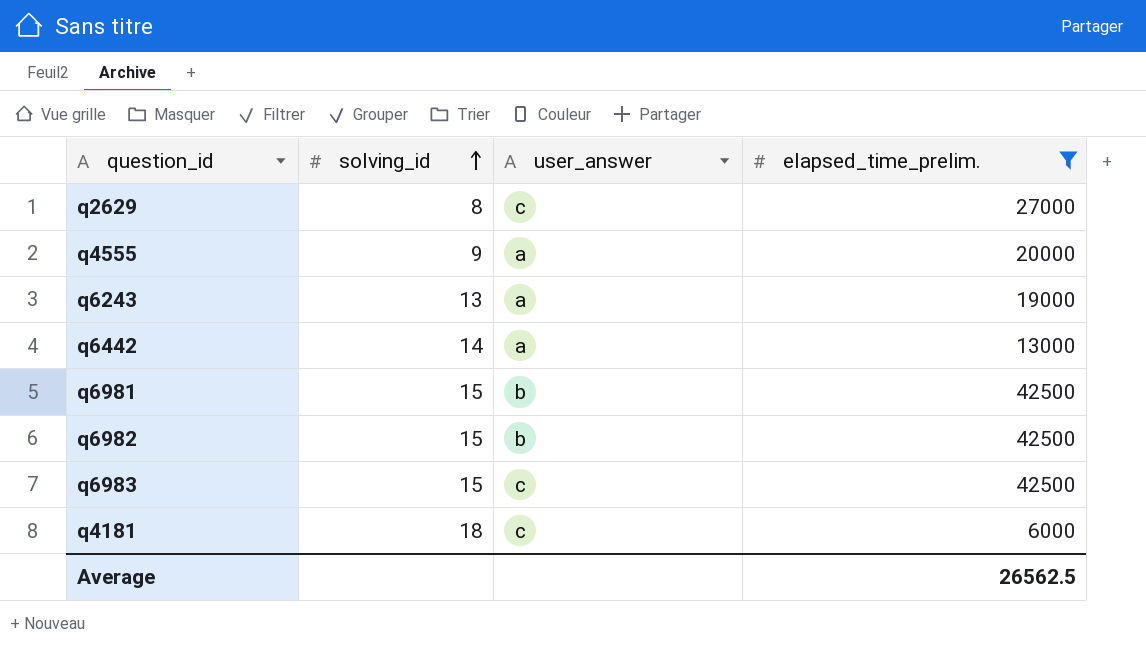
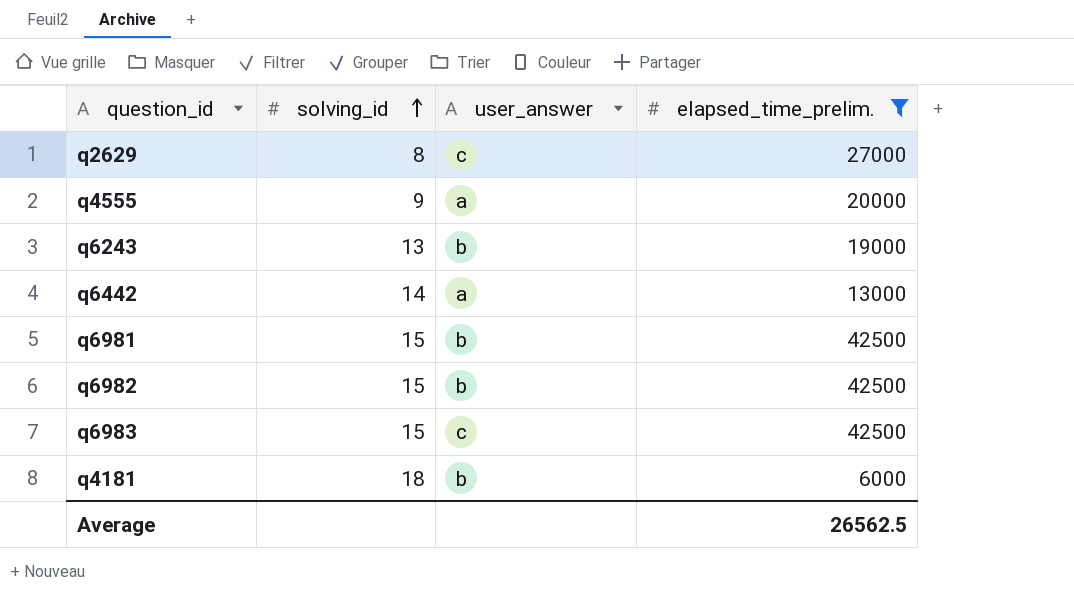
q6243 | user_answer: a -> b
q4181 | user_answer: c -> b

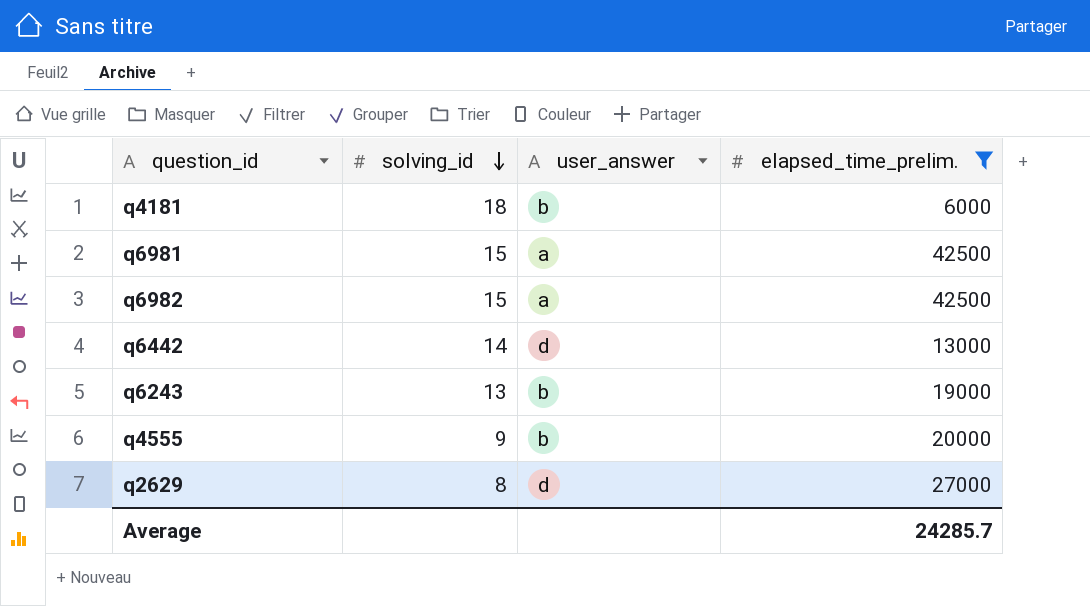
row order: solving_id ascending -> solving_id descending
row q6983: 15 | c | 42500 -> none
q6981 | user_answer: b -> a
q6982 | user_answer: b -> a
q6442 | user_answer: a -> d
q4555 | user_answer: a -> b
q2629 | user_answer: c -> d
Average | elapsed_time_prelim.: 26562.5 -> 24285.7

